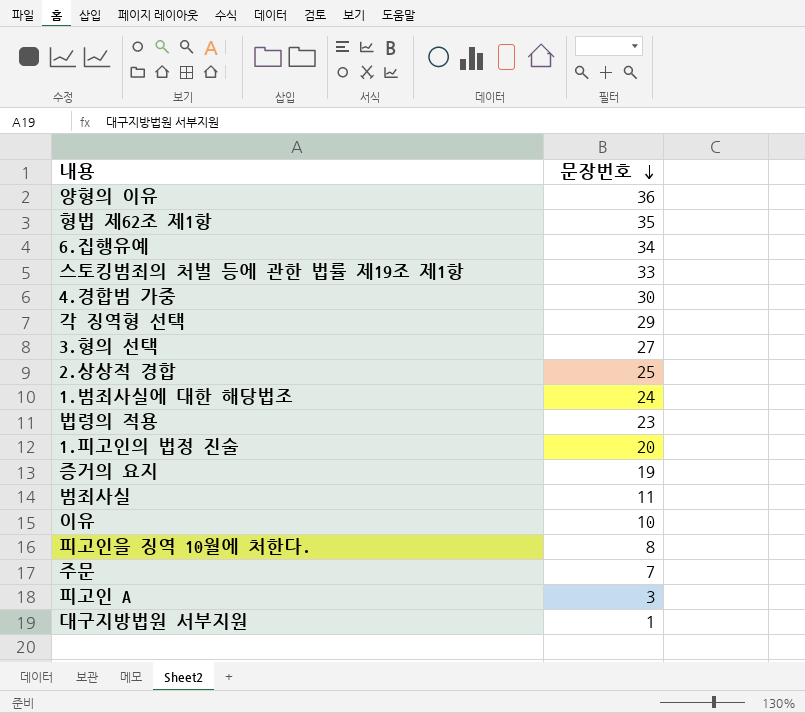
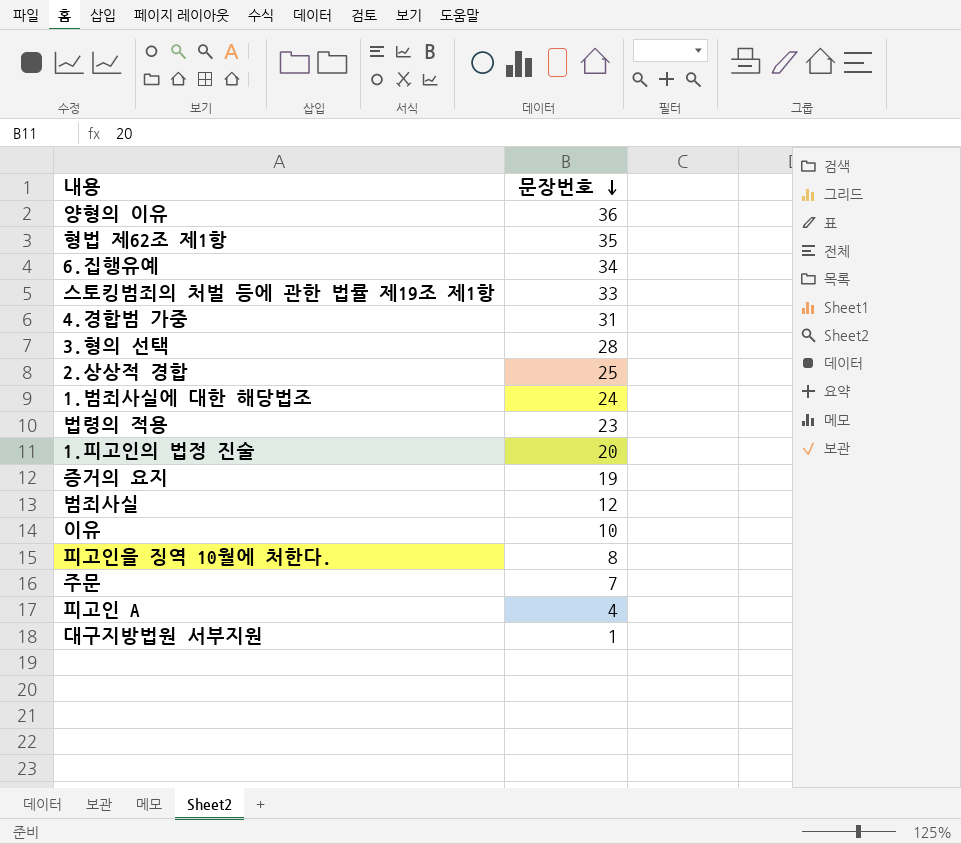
row 각 징역형 선택: 29 -> none
4.경합범 가중 | 문장번호: 30 -> 31
3.형의 선택 | 문장번호: 27 -> 28
범죄사실 | 문장번호: 11 -> 12
피고인 A | 문장번호: 3 -> 4

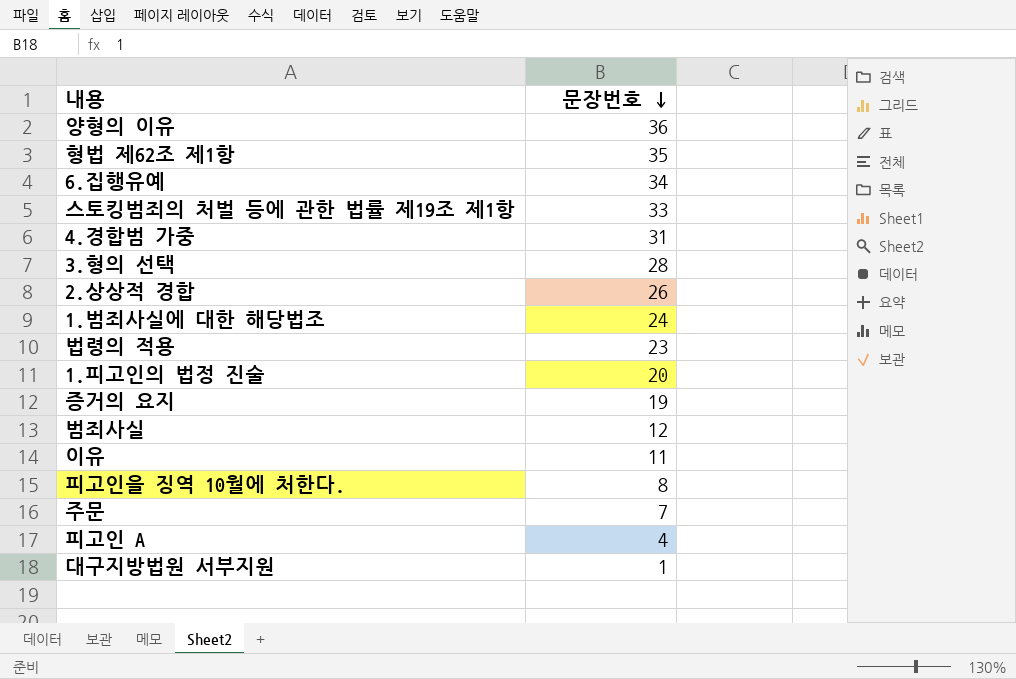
2.상상적 경합 | 문장번호: 25 -> 26
이유 | 문장번호: 10 -> 11

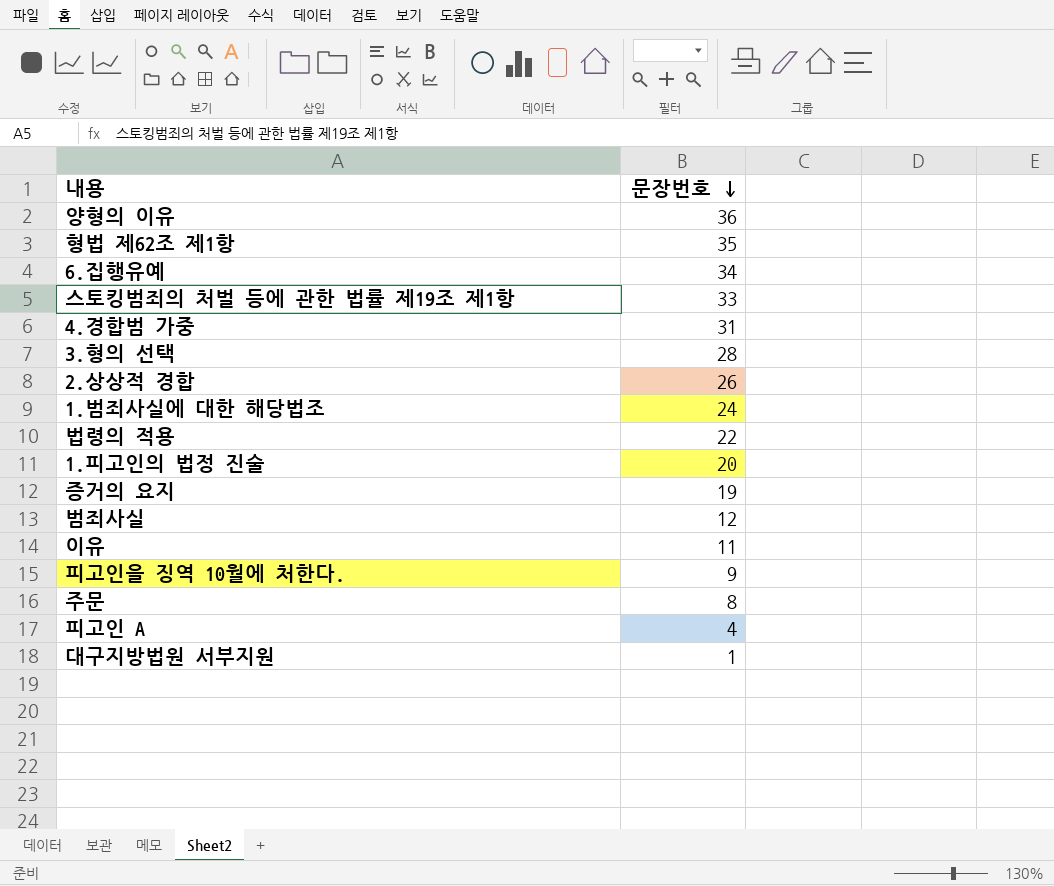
법령의 적용 | 문장번호: 23 -> 22
피고인을 징역 10월에 처한다. | 문장번호: 8 -> 9
주문 | 문장번호: 7 -> 8

